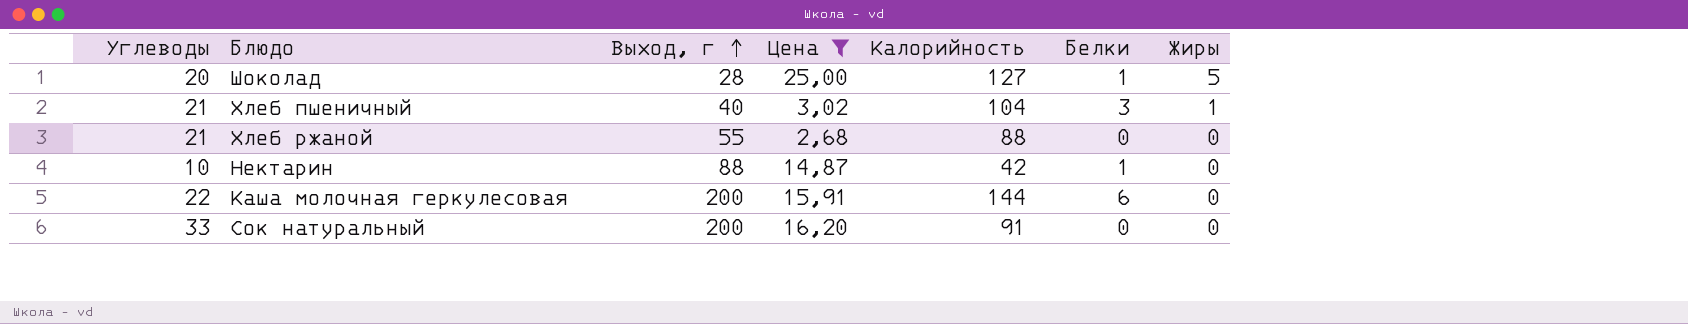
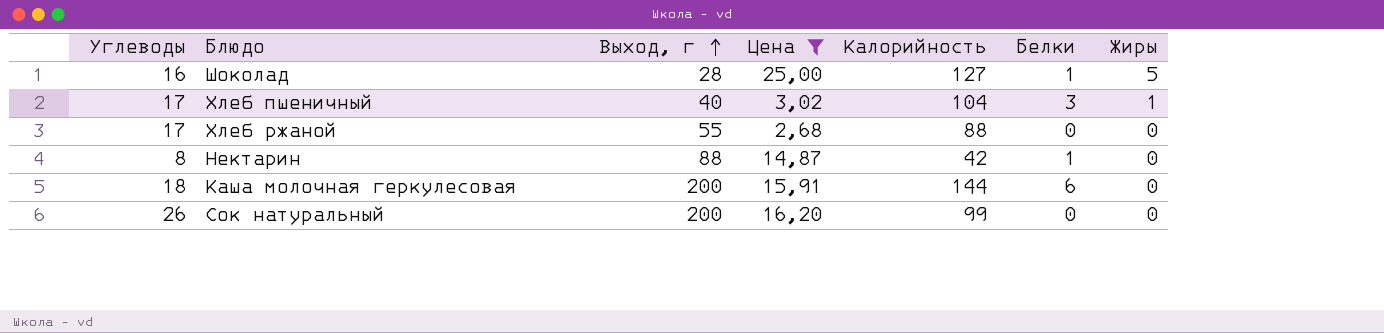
Шоколад | Углеводы: 20 -> 16
Хлеб пшеничный | Углеводы: 21 -> 17
Хлеб ржаной | Углеводы: 21 -> 17
Нектарин | Углеводы: 10 -> 8
Каша молочная геркулесовая | Углеводы: 22 -> 18
Сок натуральный | Углеводы: 33 -> 26
Сок натуральный | Калорийность: 91 -> 99

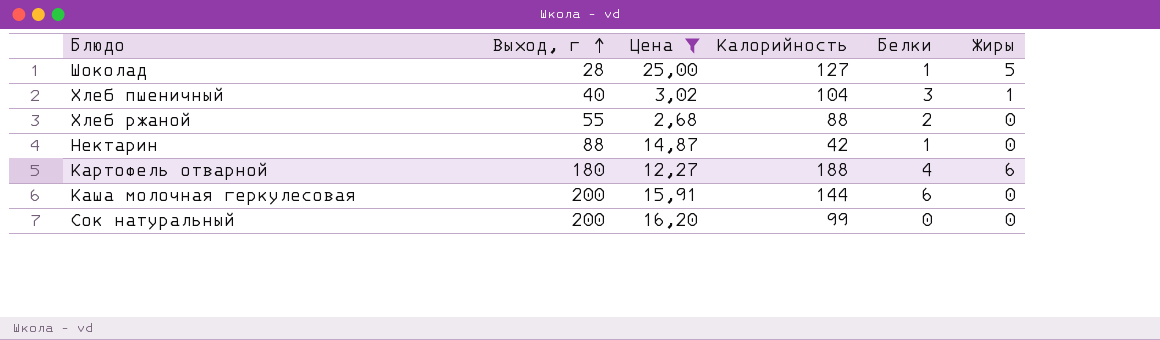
column Углеводы | position: 1 -> none
Хлеб ржаной | Белки: 0 -> 2
row Картофель отварной: none -> 180 | 12,27 | 188 | 4 | 6

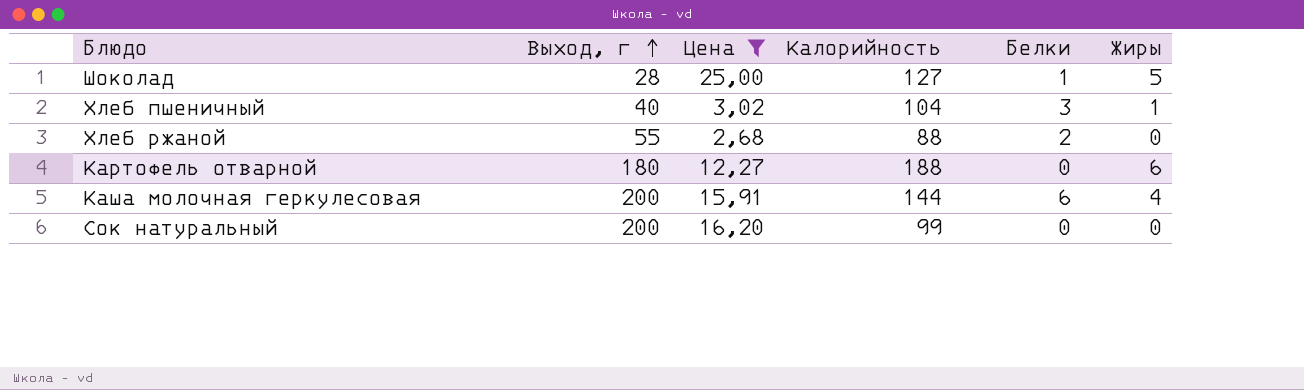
row Нектарин: 88 | 14,87 | 42 | 1 | 0 -> none
Картофель отварной | Белки: 4 -> 0
Каша молочная геркулесовая | Жиры: 0 -> 4

